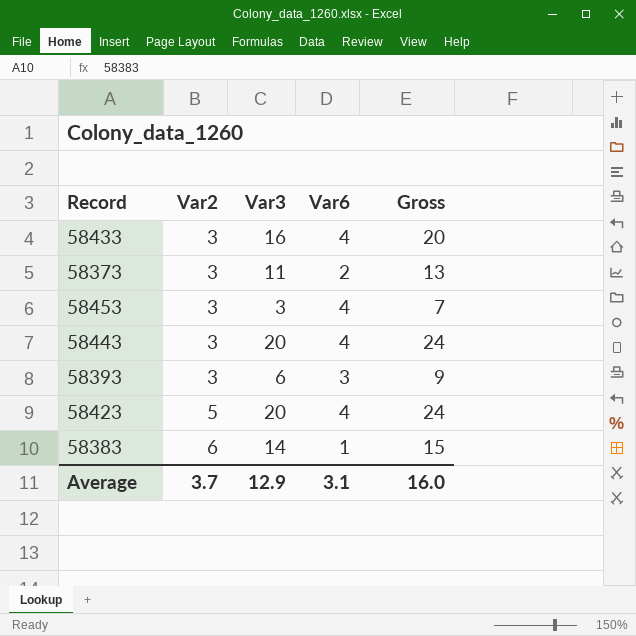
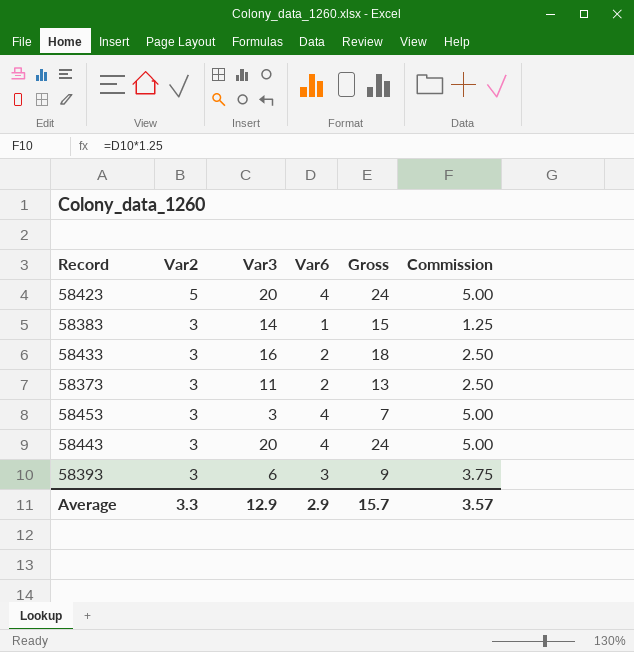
row order: Var2 ascending -> Var2 descending
column Commission | formula: none -> [Var6] * 1.25
58383 | Var2: 6 -> 3
58433 | Var6: 4 -> 2
58433 | Gross: 20 -> 18
Average | Var2: 3.7 -> 3.3
Average | Var6: 3.1 -> 2.9
Average | Gross: 16.0 -> 15.7

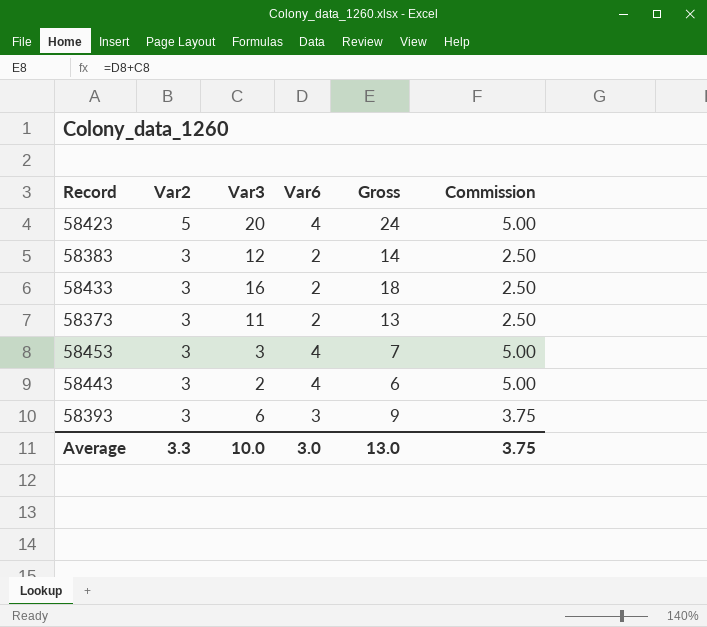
58383 | Var3: 14 -> 12
58383 | Var6: 1 -> 2
58383 | Gross: 15 -> 14
58383 | Commission: 1.25 -> 2.50
58443 | Var3: 20 -> 2
58443 | Gross: 24 -> 6
Average | Var3: 12.9 -> 10.0
Average | Var6: 2.9 -> 3.0
Average | Gross: 15.7 -> 13.0
Average | Commission: 3.57 -> 3.75

